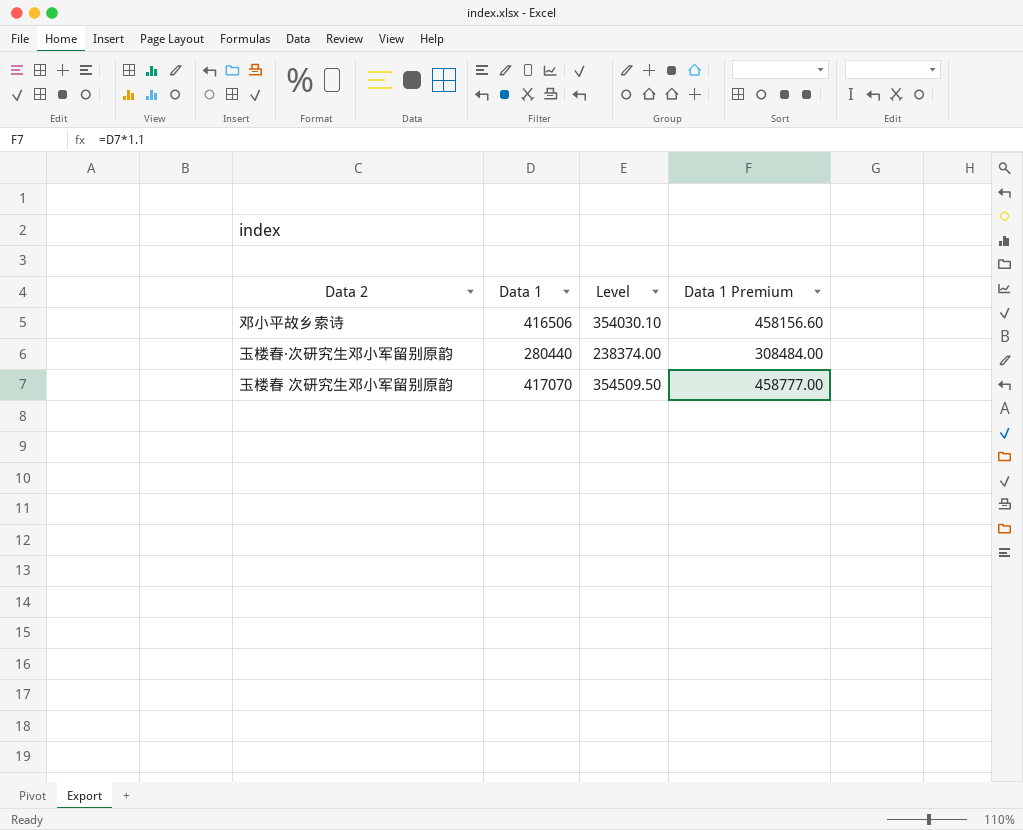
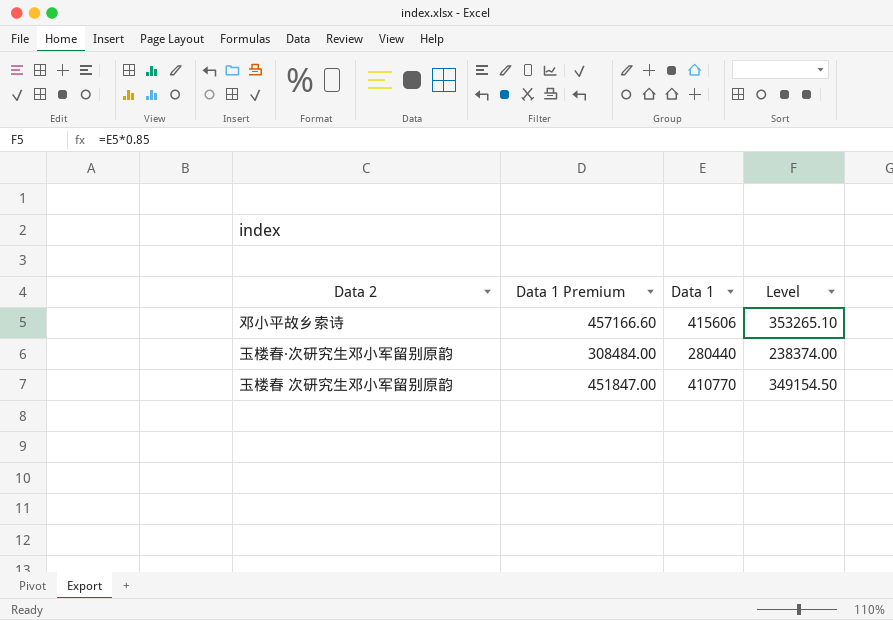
column Data 1 Premium | position: 4 -> 2
邓小平故乡索诗 | Data 1 Premium: 458156.60 -> 457166.60
邓小平故乡索诗 | Data 1: 416506 -> 415606
邓小平故乡索诗 | Level: 354030.10 -> 353265.10
玉楼春 次研究生邓小军留别原韵 | Data 1 Premium: 458777.00 -> 451847.00
玉楼春 次研究生邓小军留别原韵 | Data 1: 417070 -> 410770
玉楼春 次研究生邓小军留别原韵 | Level: 354509.50 -> 349154.50

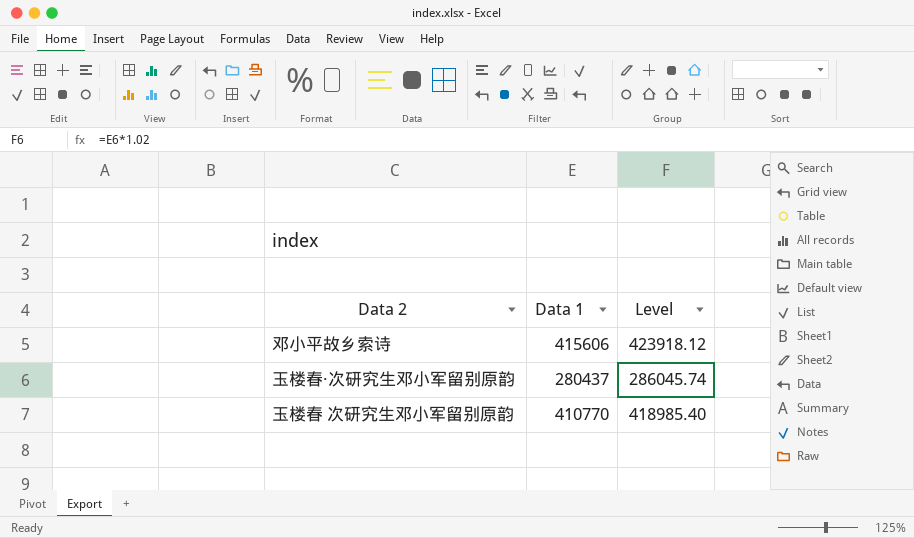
column Data 1 Premium | formula: [Data 1] * 1.1 -> none
column Level | formula: [Data 1] * 0.85 -> [Data 1] * 1.02
玉楼春·次研究生邓小军留别原韵 | Data 1: 280440 -> 280437

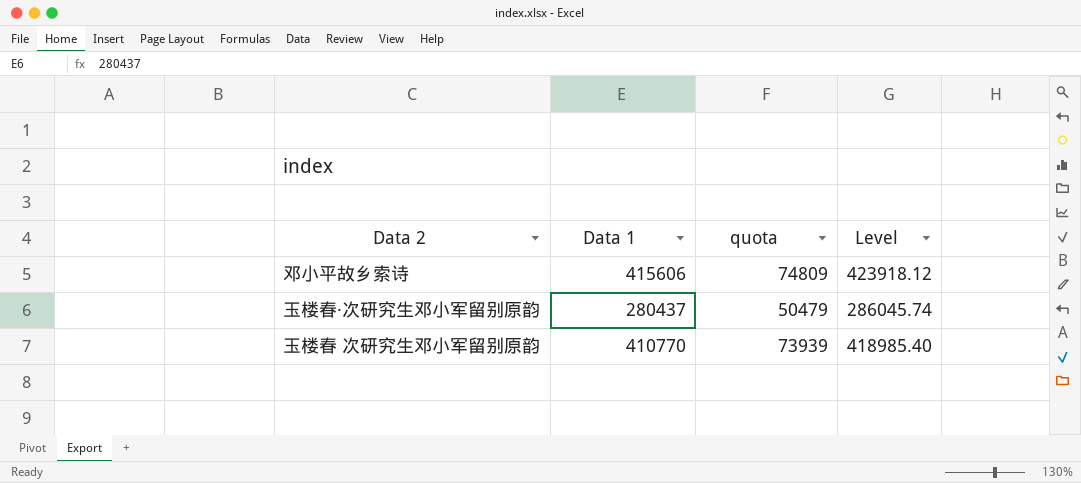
column quota | formula: none -> [Data 1] * 0.18

